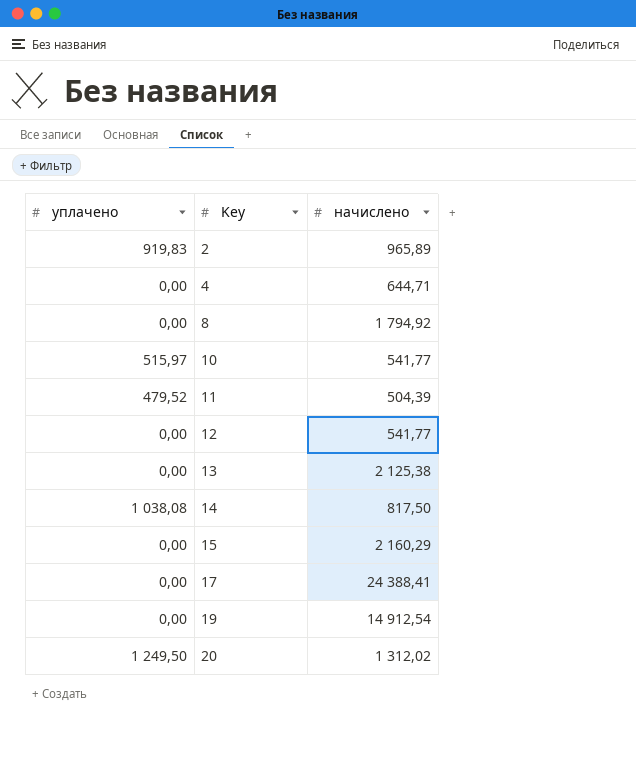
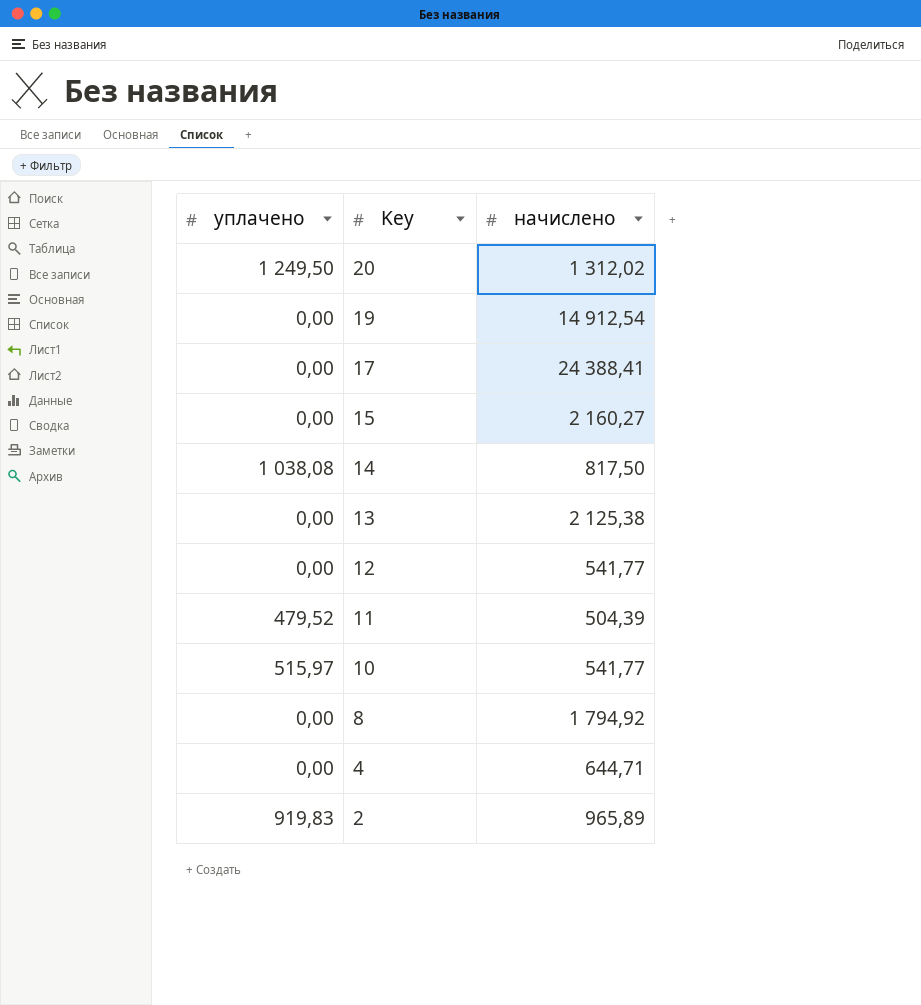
row order: Key ascending -> Key descending
15 | начислено: 2 160,29 -> 2 160,27

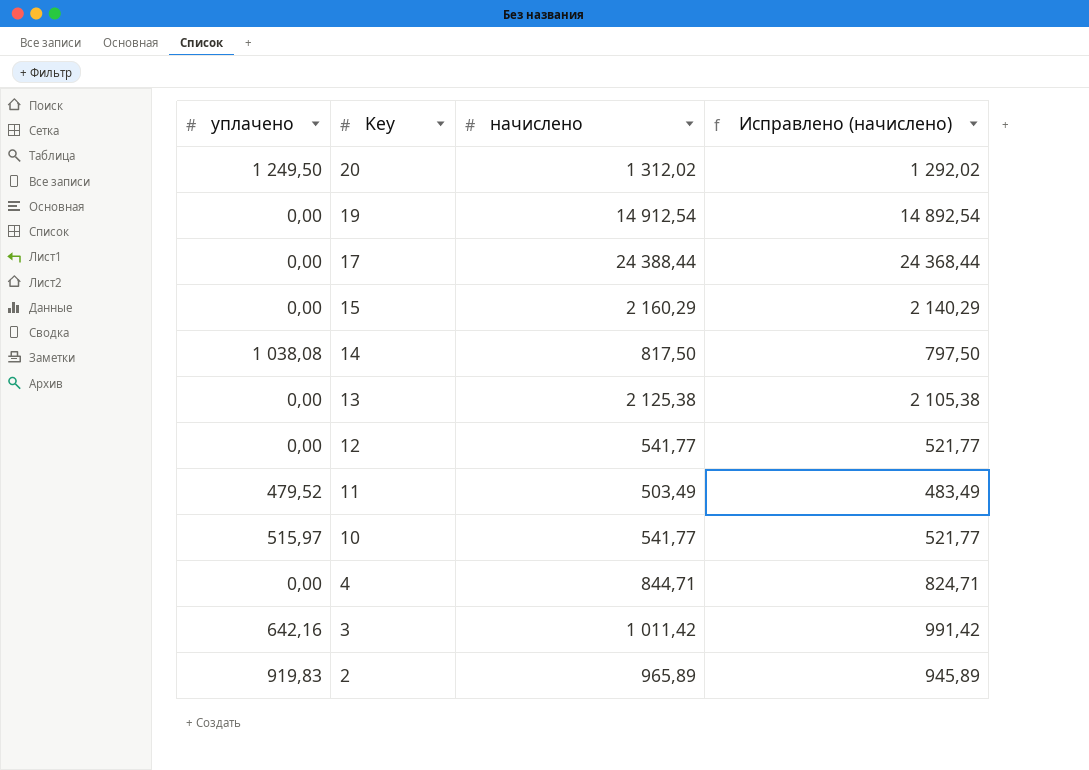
column Исправлено (начислено) | formula: none -> [начислено] - 20
row 8: 0,00 | 1 794,92 -> none
17 | начислено: 24 388,41 -> 24 388,44
15 | начислено: 2 160,27 -> 2 160,29
11 | начислено: 504,39 -> 503,49
4 | начислено: 644,71 -> 844,71
row 3: none -> 642,16 | 1 011,42 | 991,42

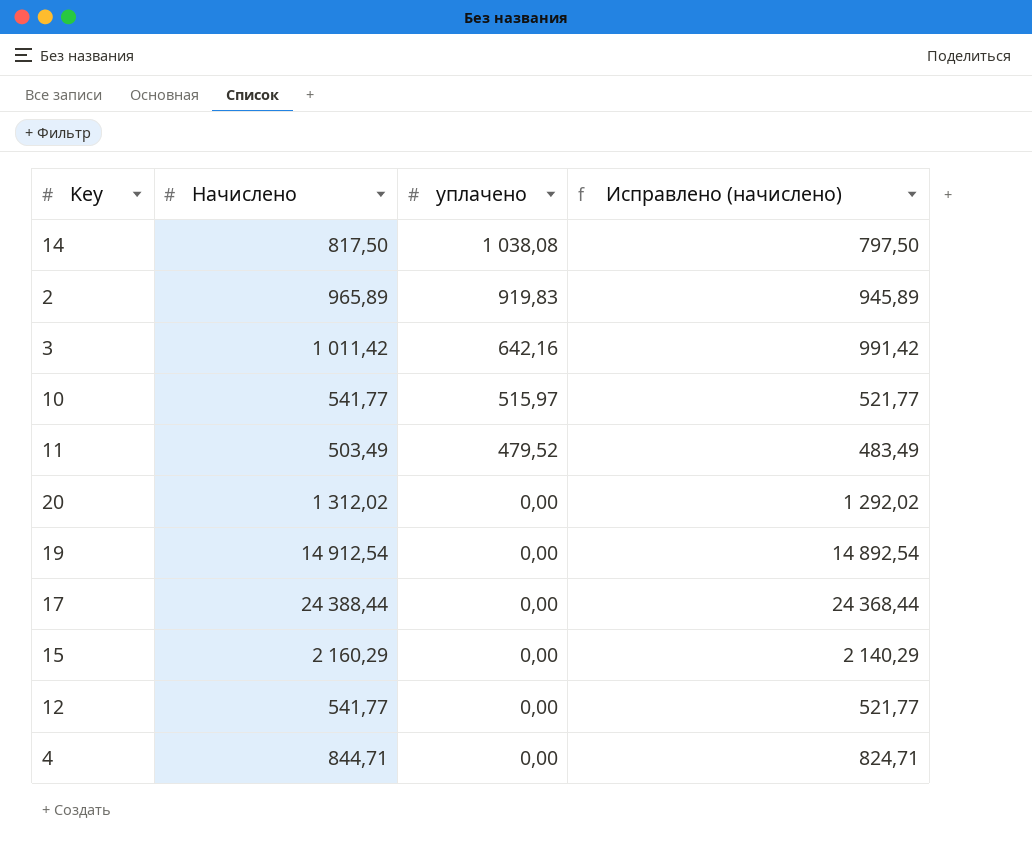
row order: Key descending -> уплачено descending
column name: начислено -> Начислено
column уплачено | position: 1 -> 3
row 13: 0,00 | 2 125,38 | 2 105,38 -> none
20 | уплачено: 1 249,50 -> 0,00

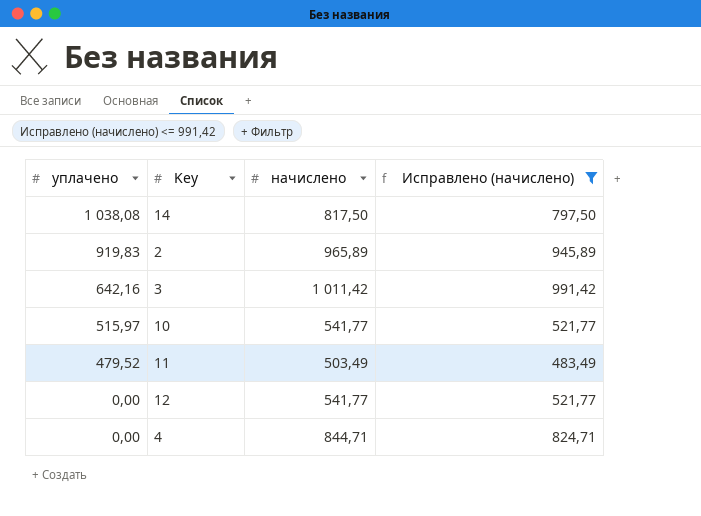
filter: none -> Исправлено (начислено) <= 991,42
column уплачено | position: 3 -> 1
column name: Начислено -> начислено

